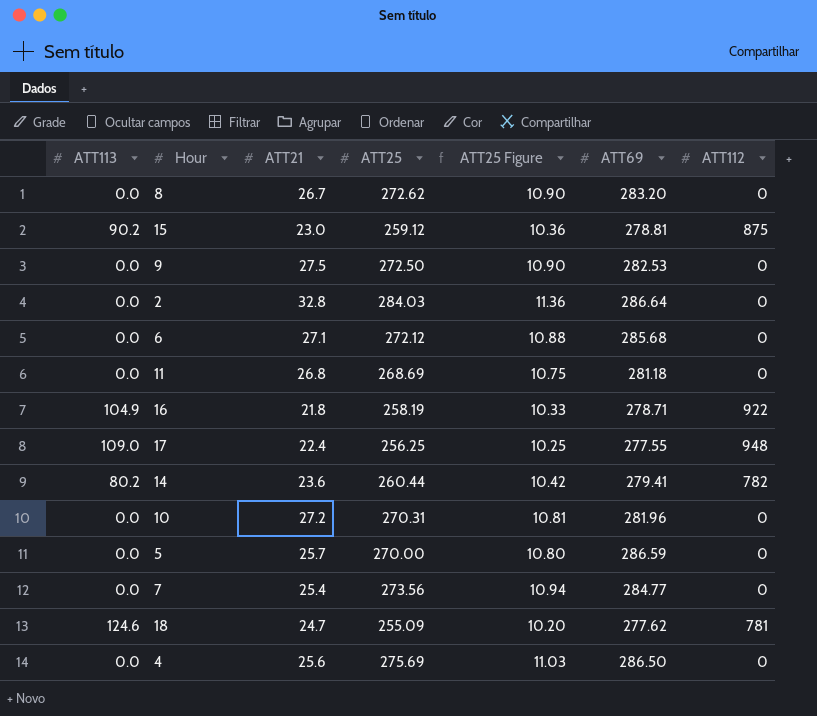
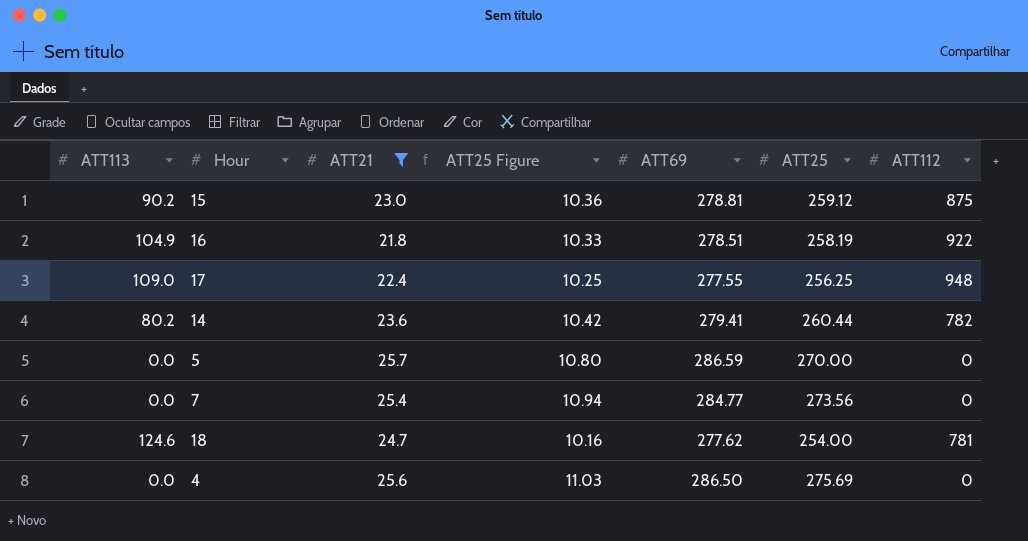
filter: none -> ATT21 <= 25.7
column ATT25 | position: 4 -> 6
16 | ATT69: 278.71 -> 278.51
18 | ATT25 Figure: 10.20 -> 10.16
18 | ATT25: 255.09 -> 254.00

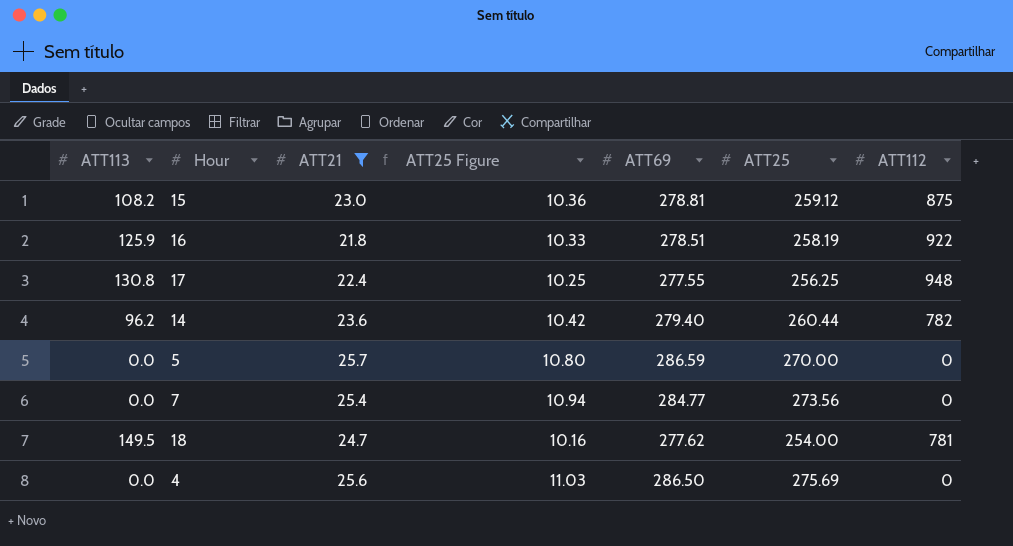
15 | ATT113: 90.2 -> 108.2
16 | ATT113: 104.9 -> 125.9
17 | ATT113: 109.0 -> 130.8
14 | ATT113: 80.2 -> 96.2
14 | ATT69: 279.41 -> 279.40
18 | ATT113: 124.6 -> 149.5

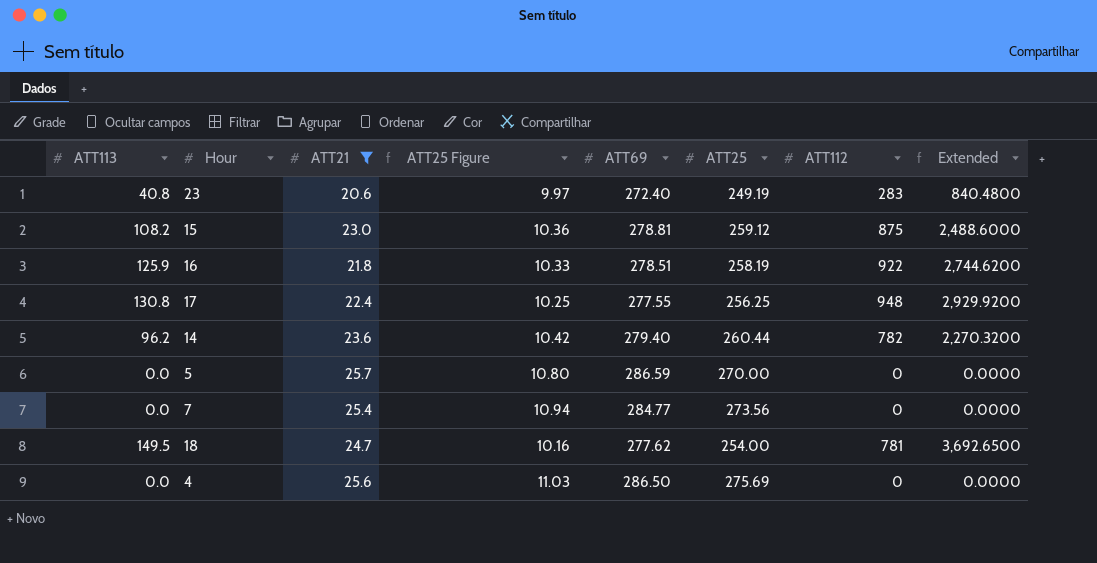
column Extended | formula: none -> [ATT113] * [ATT21]
row 23: none -> 40.8 | 20.6 | 9.97 | 272.40 | 249.19 | 283 | 840.4800

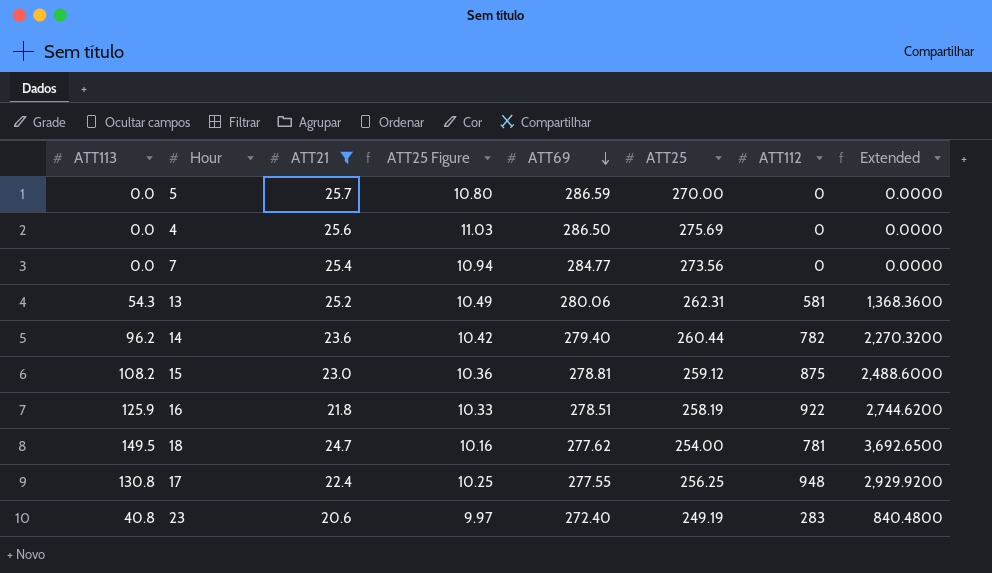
row order: none -> ATT69 descending
row 13: none -> 54.3 | 25.2 | 10.49 | 280.06 | 262.31 | 581 | 1,368.3600

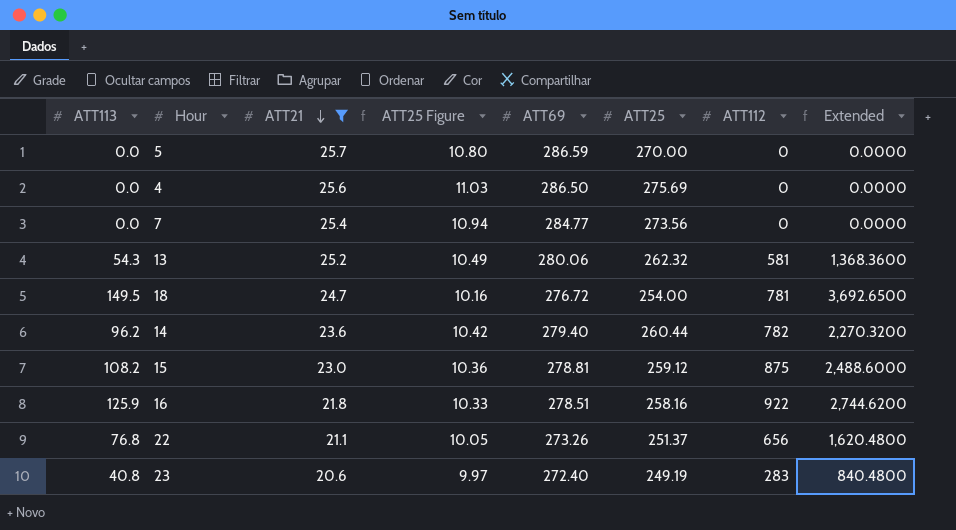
row order: ATT69 descending -> ATT21 descending
row 17: 130.8 | 22.4 | 10.25 | 277.55 | 256.25 | 948 | 2,929.9200 -> none
13 | ATT25: 262.31 -> 262.32
18 | ATT69: 277.62 -> 276.72
16 | ATT25: 258.19 -> 258.16
row 22: none -> 76.8 | 21.1 | 10.05 | 273.26 | 251.37 | 656 | 1,620.4800

